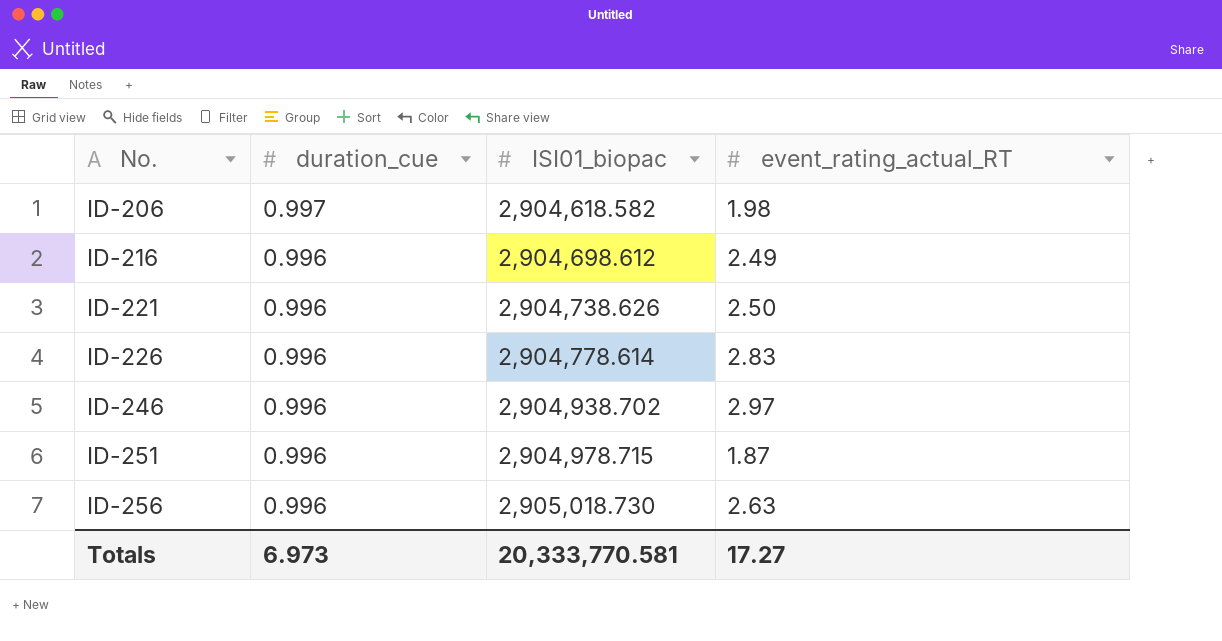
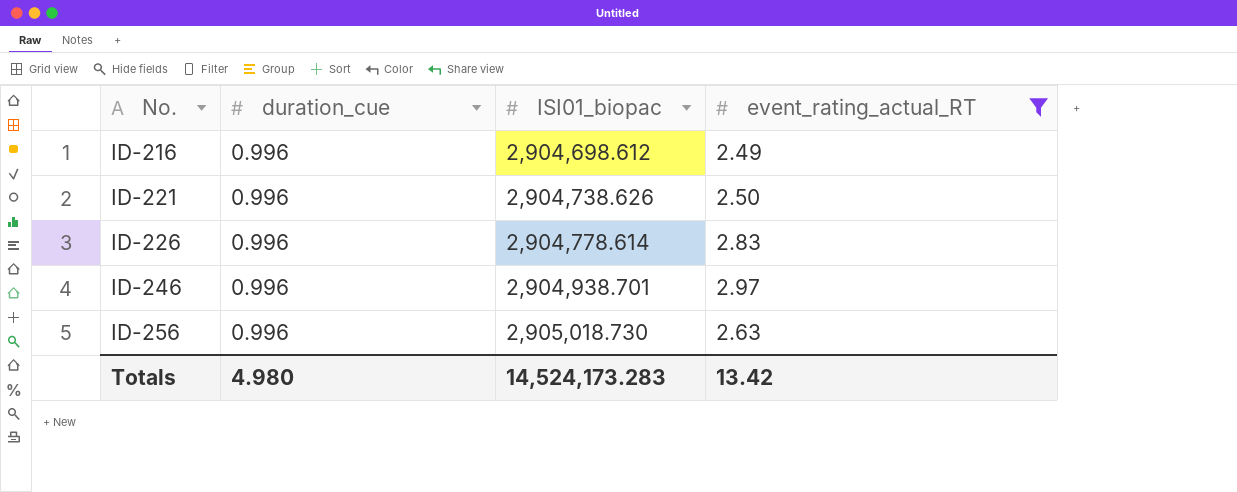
filter: none -> event_rating_actual_RT >= 2.49
ID-246 | ISI01_biopac: 2,904,938.702 -> 2,904,938.701
Totals | duration_cue: 6.973 -> 4.980
Totals | ISI01_biopac: 20,333,770.581 -> 14,524,173.283
Totals | event_rating_actual_RT: 17.27 -> 13.42

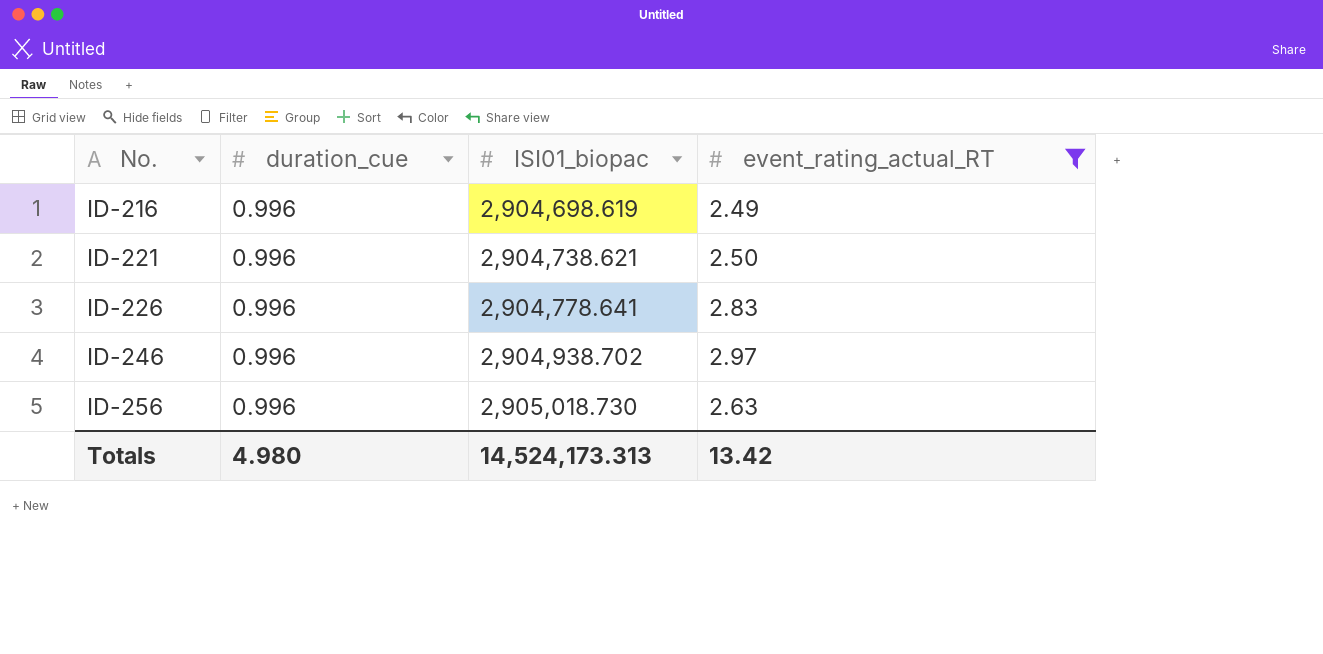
ID-216 | ISI01_biopac: 2,904,698.612 -> 2,904,698.619
ID-221 | ISI01_biopac: 2,904,738.626 -> 2,904,738.621
ID-226 | ISI01_biopac: 2,904,778.614 -> 2,904,778.641
ID-246 | ISI01_biopac: 2,904,938.701 -> 2,904,938.702
Totals | ISI01_biopac: 14,524,173.283 -> 14,524,173.313

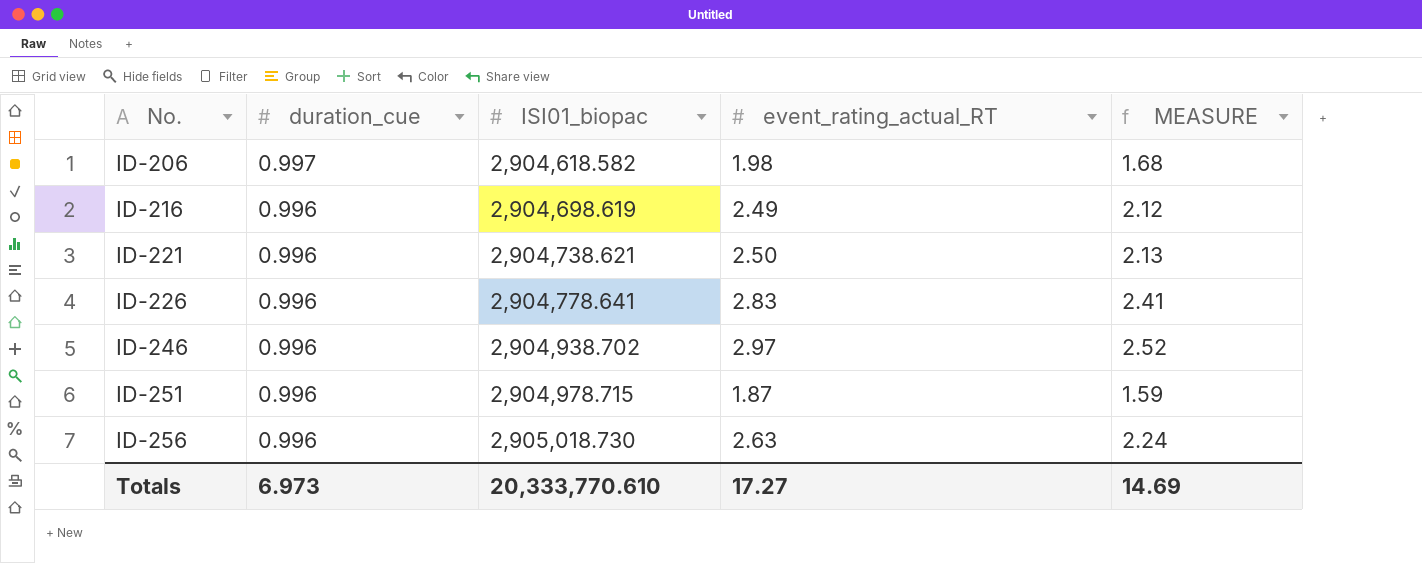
filter: event_rating_actual_RT >= 2.49 -> none
column MEASURE | formula: none -> [event_rating_actual_RT] * 0.85
Totals | duration_cue: 4.980 -> 6.973
Totals | ISI01_biopac: 14,524,173.313 -> 20,333,770.610
Totals | event_rating_actual_RT: 13.42 -> 17.27

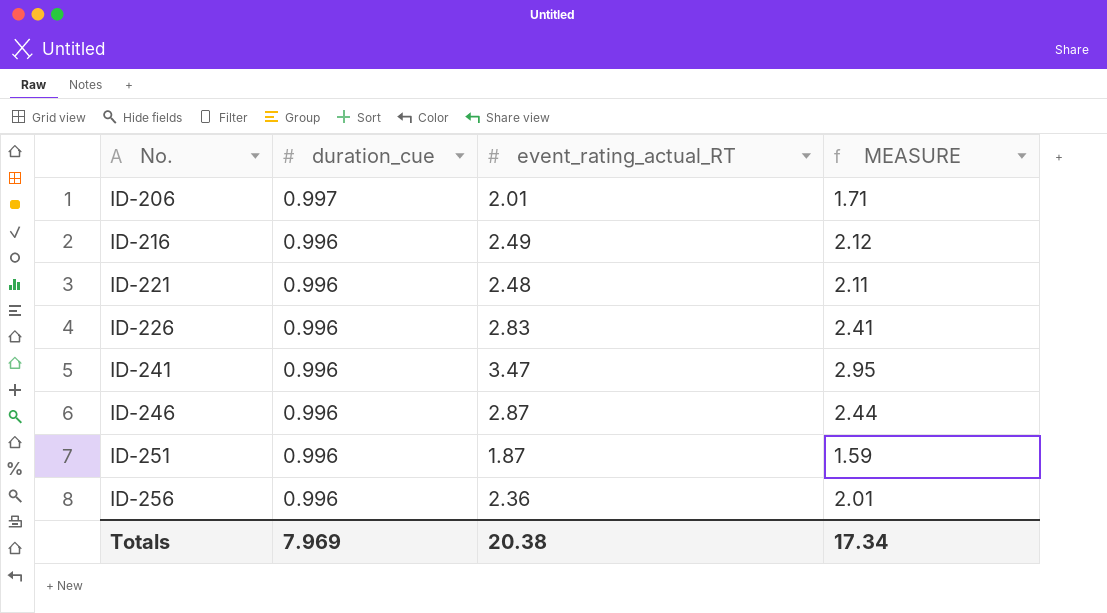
column ISI01_biopac | position: 3 -> none
ID-206 | event_rating_actual_RT: 1.98 -> 2.01
ID-206 | MEASURE: 1.68 -> 1.71
ID-221 | event_rating_actual_RT: 2.50 -> 2.48
ID-221 | MEASURE: 2.13 -> 2.11
row ID-241: none -> 0.996 | 3.47 | 2.95
ID-246 | event_rating_actual_RT: 2.97 -> 2.87
ID-246 | MEASURE: 2.52 -> 2.44
ID-256 | event_rating_actual_RT: 2.63 -> 2.36
ID-256 | MEASURE: 2.24 -> 2.01
Totals | duration_cue: 6.973 -> 7.969
Totals | event_rating_actual_RT: 17.27 -> 20.38
Totals | MEASURE: 14.69 -> 17.34

